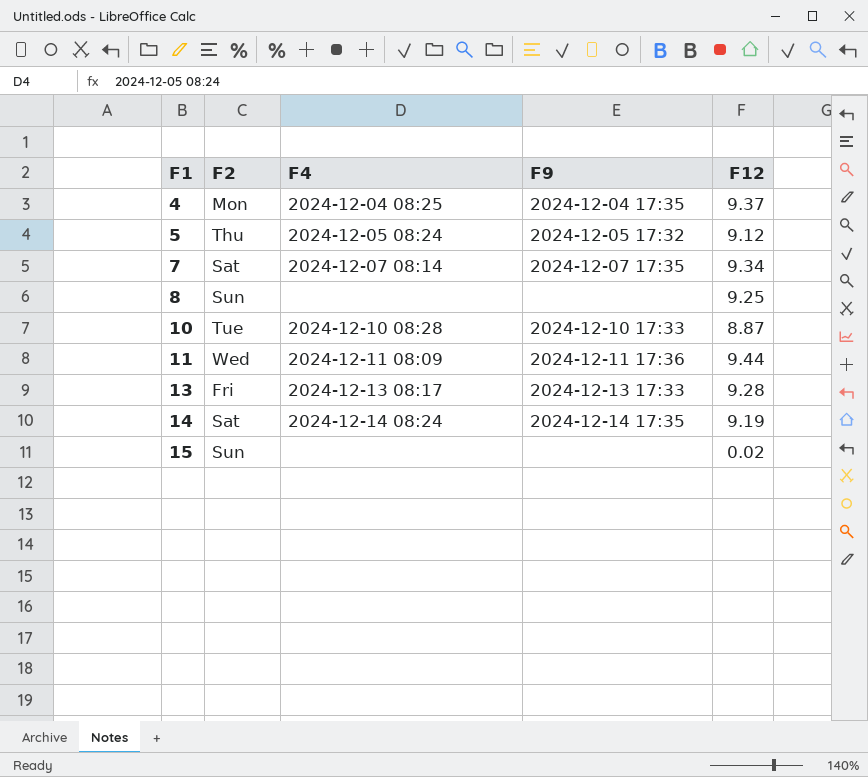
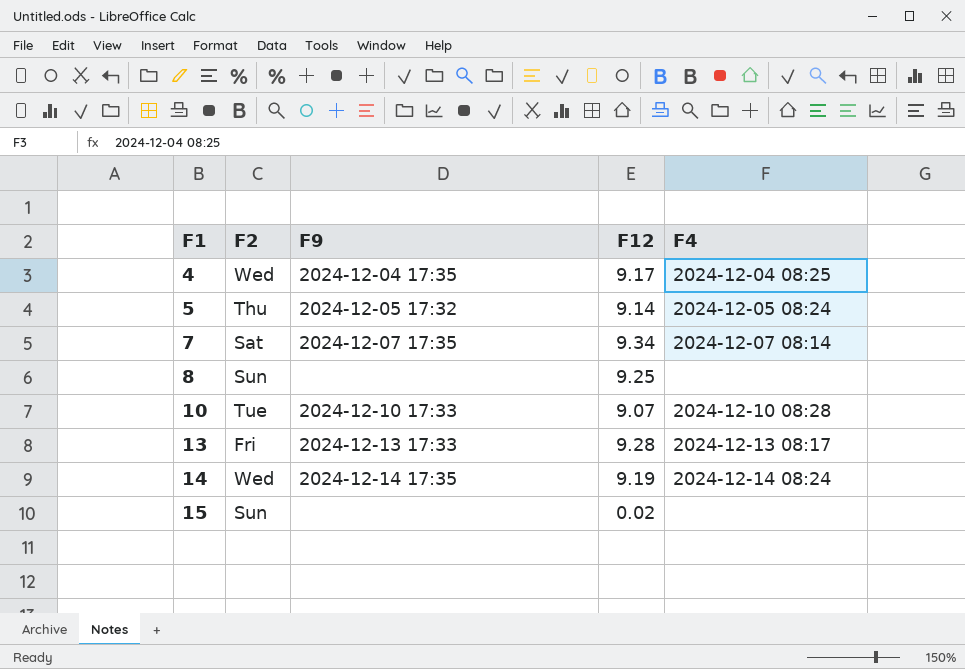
column F4 | position: 3 -> 5
row 11: Wed | 2024-12-11 08:09 | 2024-12-11 17:36 | 9.44 -> none
4 | F2: Mon -> Wed
4 | F12: 9.37 -> 9.17
5 | F12: 9.12 -> 9.14
10 | F12: 8.87 -> 9.07
14 | F2: Sat -> Wed

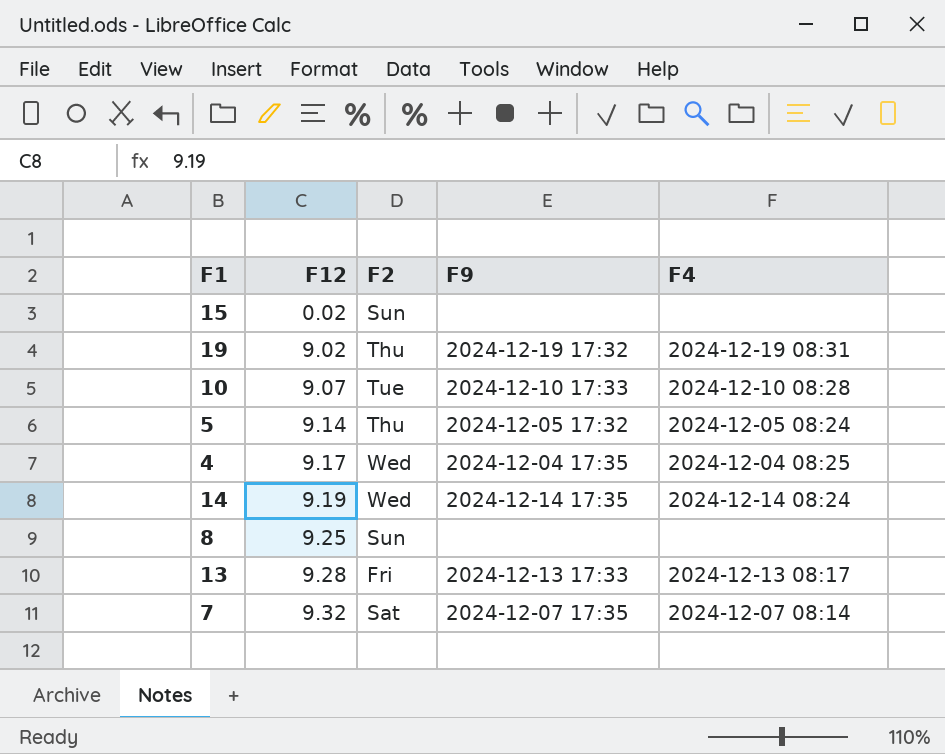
row order: F1 ascending -> F12 ascending
column F12 | position: 4 -> 2
row 19: none -> 9.02 | Thu | 2024-12-19 17:32 | 2024-12-19 08:31
7 | F12: 9.34 -> 9.32

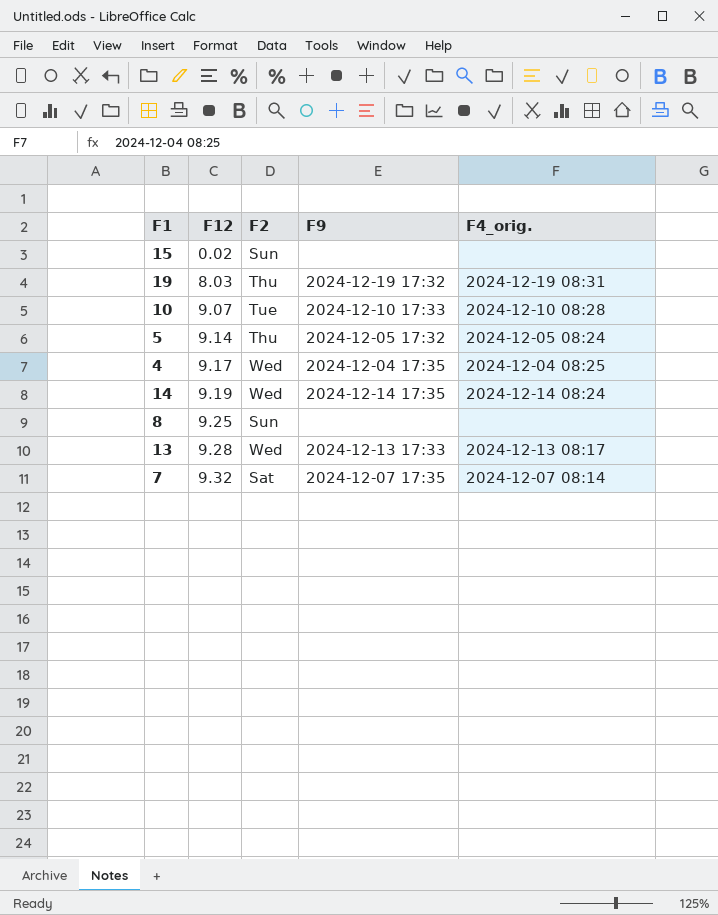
column name: F4 -> F4_orig.
19 | F12: 9.02 -> 8.03
13 | F2: Fri -> Wed

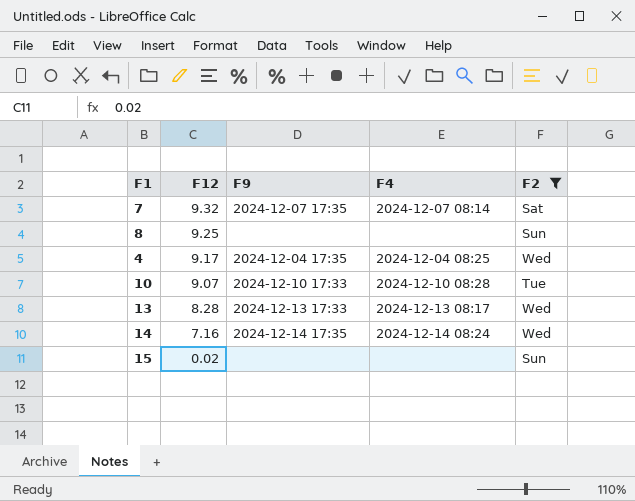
filter: none -> F2 != Thu
row order: F12 ascending -> F12 descending
column name: F4_orig. -> F4
column F2 | position: 3 -> 5
13 | F12: 9.28 -> 8.28
14 | F12: 9.19 -> 7.16

